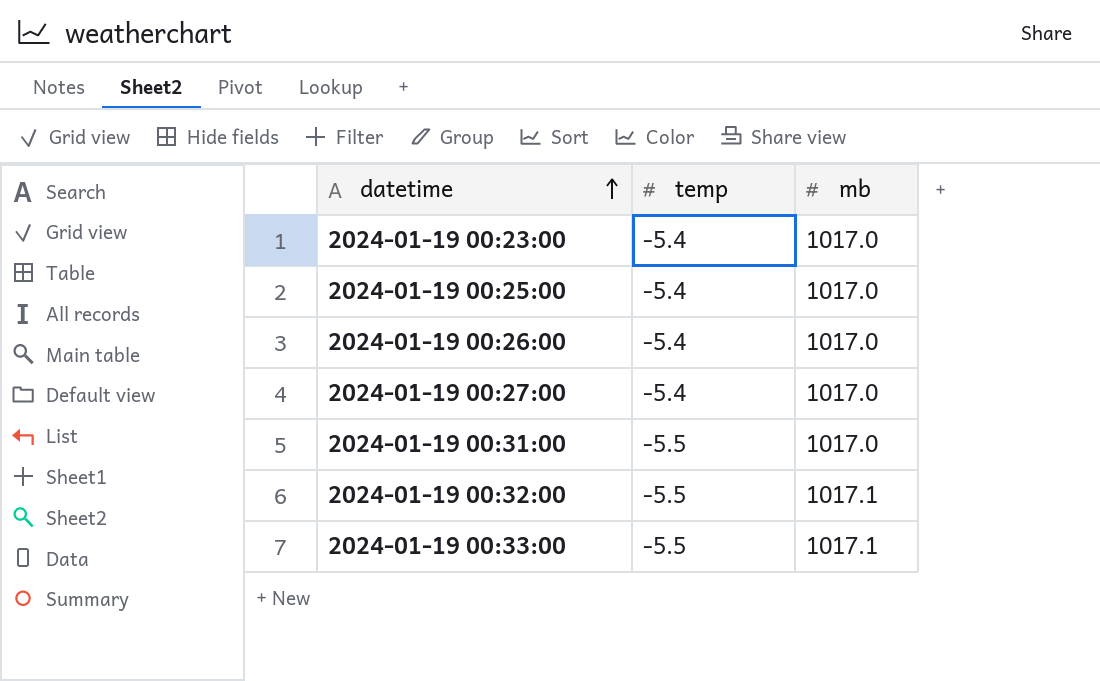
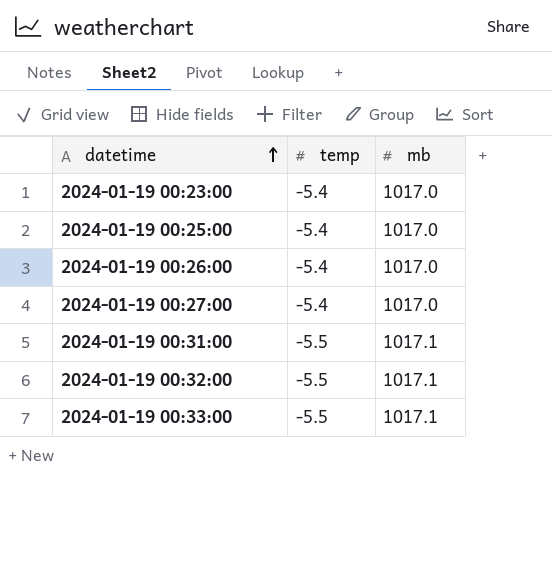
2024-01-19 00:31:00 | mb: 1017.0 -> 1017.1

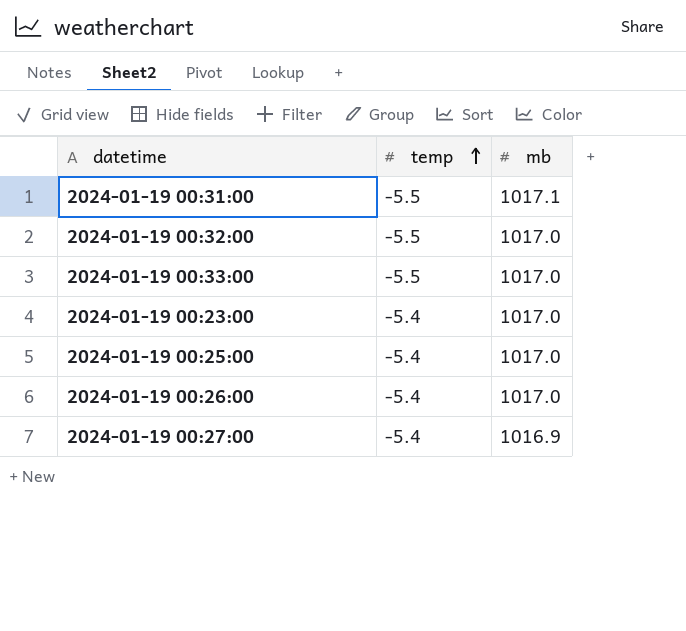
row order: datetime ascending -> temp ascending
2024-01-19 00:32:00 | mb: 1017.1 -> 1017.0
2024-01-19 00:33:00 | mb: 1017.1 -> 1017.0
2024-01-19 00:27:00 | mb: 1017.0 -> 1016.9

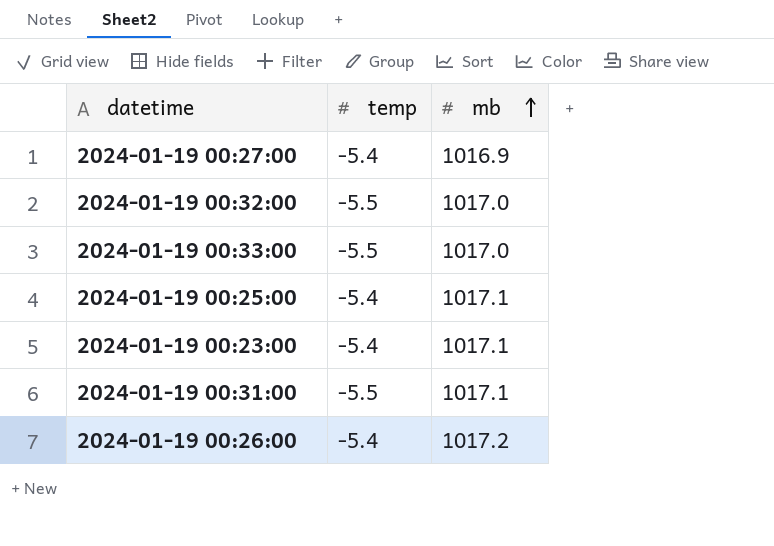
row order: temp ascending -> mb ascending
2024-01-19 00:25:00 | mb: 1017.0 -> 1017.1
2024-01-19 00:23:00 | mb: 1017.0 -> 1017.1
2024-01-19 00:26:00 | mb: 1017.0 -> 1017.2

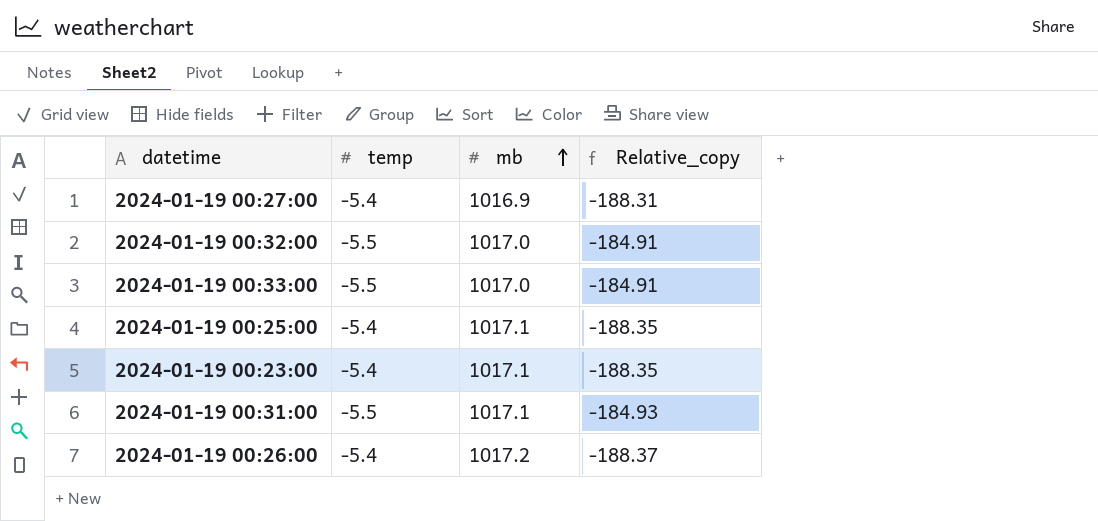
column Relative_copy | formula: none -> [mb] / [temp]

